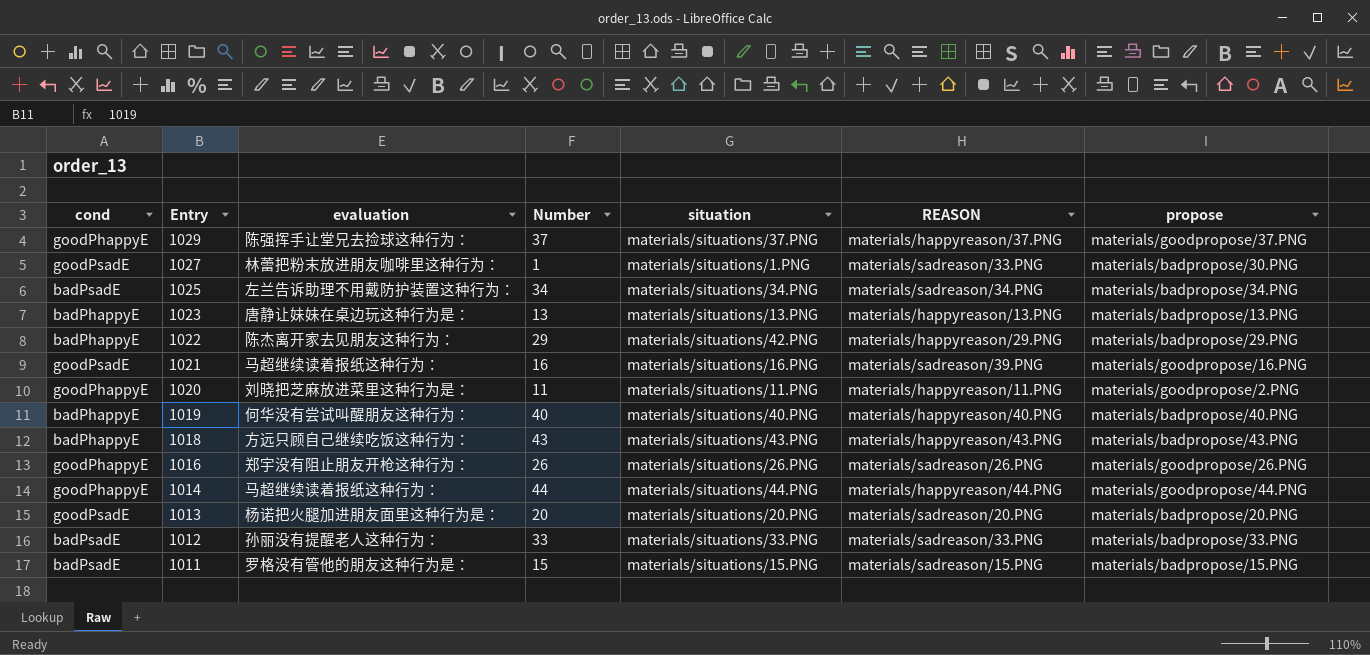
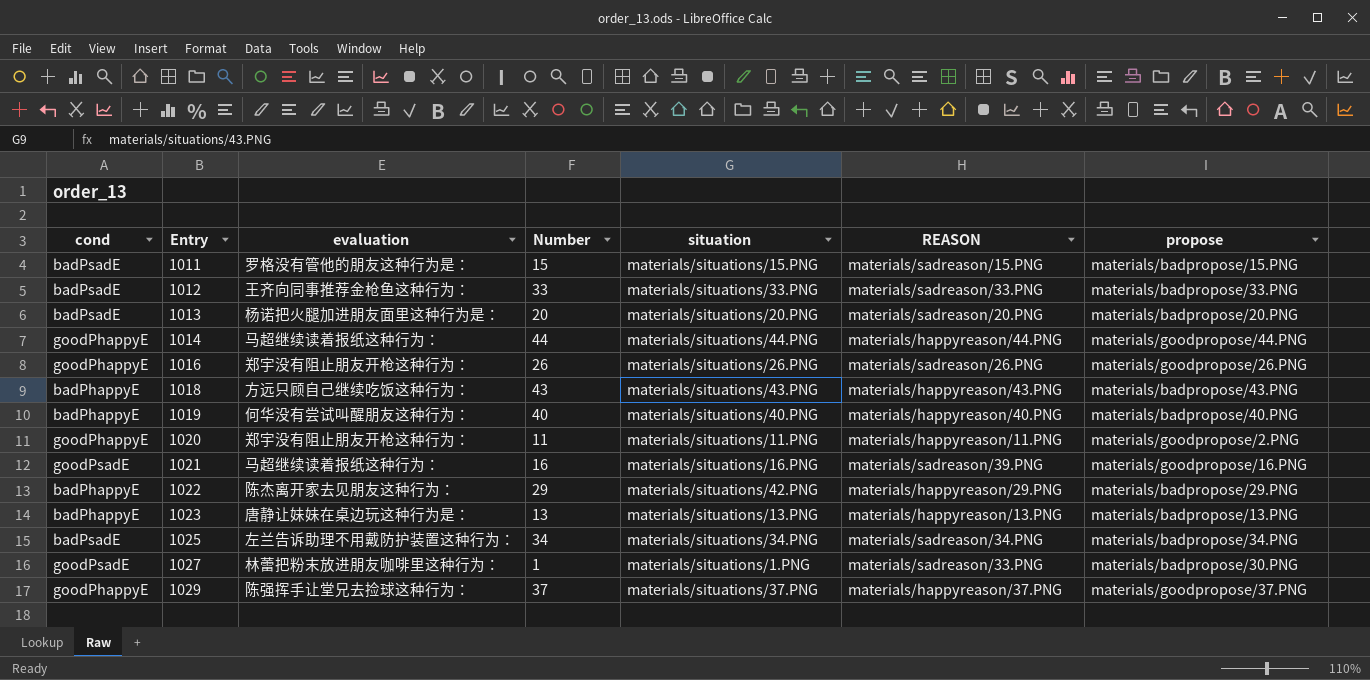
row order: Entry descending -> Entry ascending
1012 | evaluation: 孙丽没有提醒老人这种行为： -> 王齐向同事推荐金枪鱼这种行为：
1013 | cond: goodPsadE -> badPsadE
1020 | evaluation: 刘晓把芝麻放进菜里这种行为是： -> 郑宇没有阻止朋友开枪这种行为：

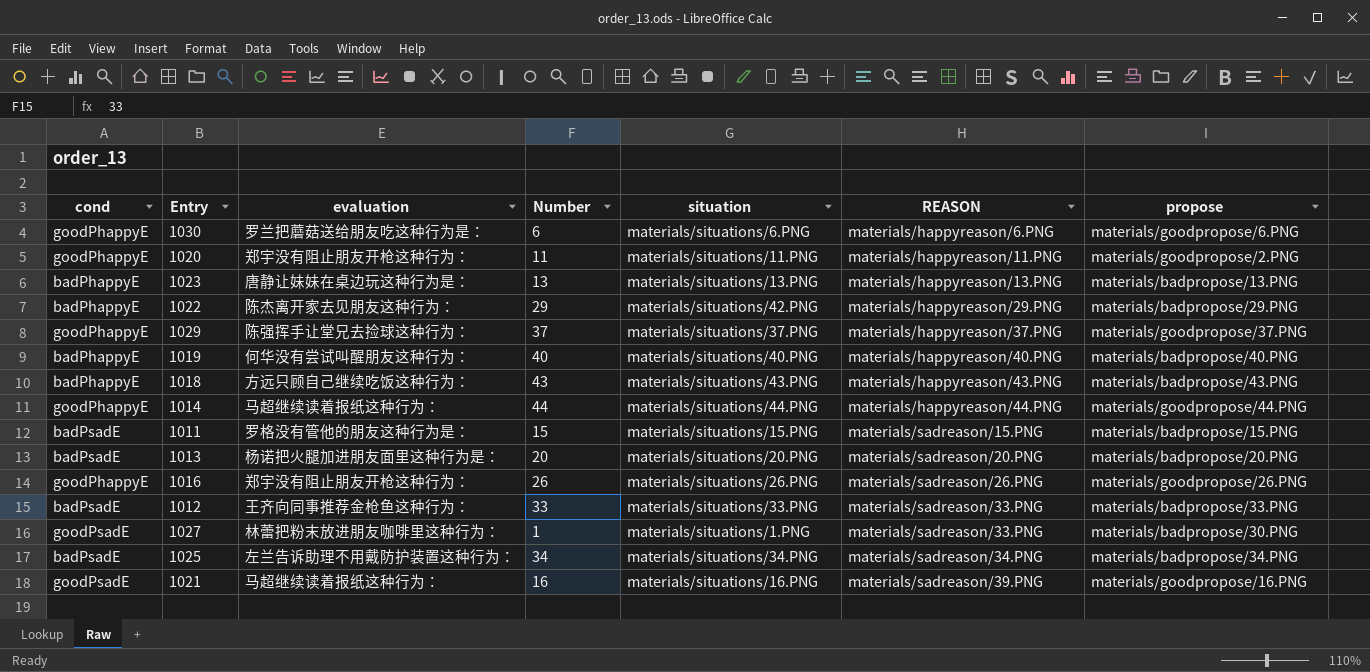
row order: Entry ascending -> REASON ascending
row 1030: none -> goodPhappyE | 罗兰把蘑菇送给朋友吃这种行为是： | 6 | materials/situations/6.PNG | materials/happyreason/6.PNG | materials/goodpropose/6.PNG

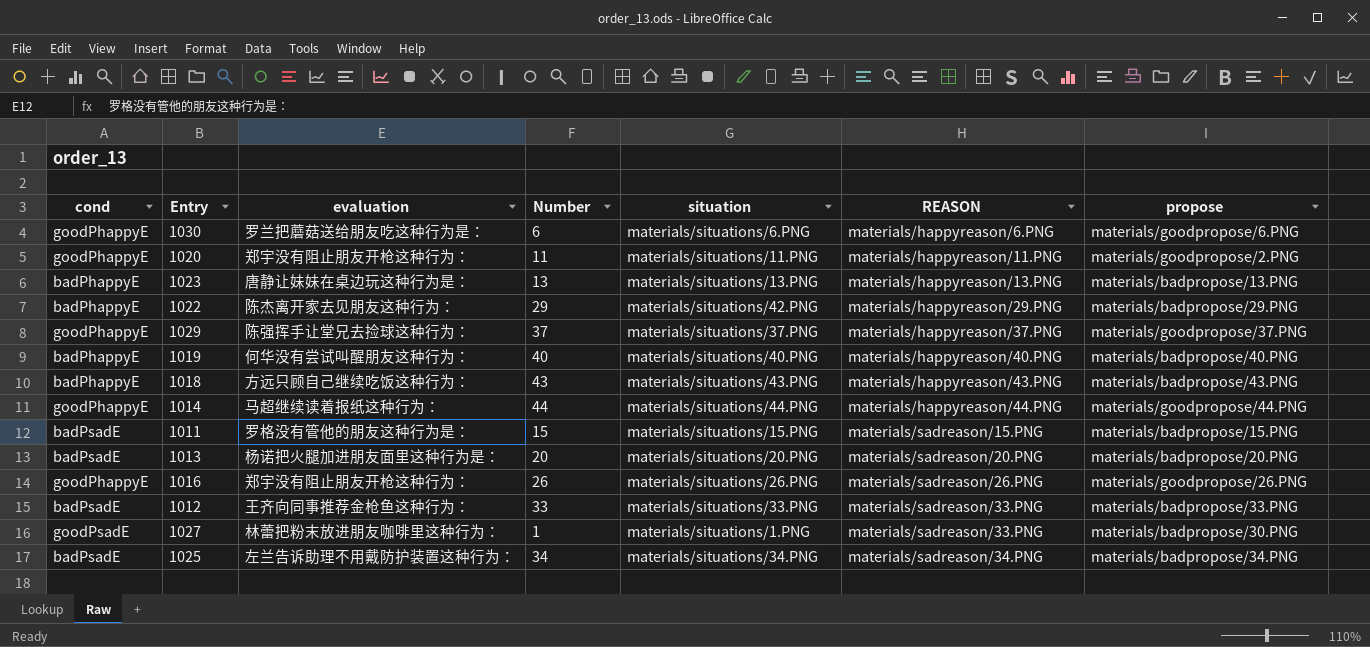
row 1021: goodPsadE | 马超继续读着报纸这种行为： | 16 | materials/situations/16.PNG | materials/sadreason/39.PNG | materials/goodpropose/16.PNG -> none

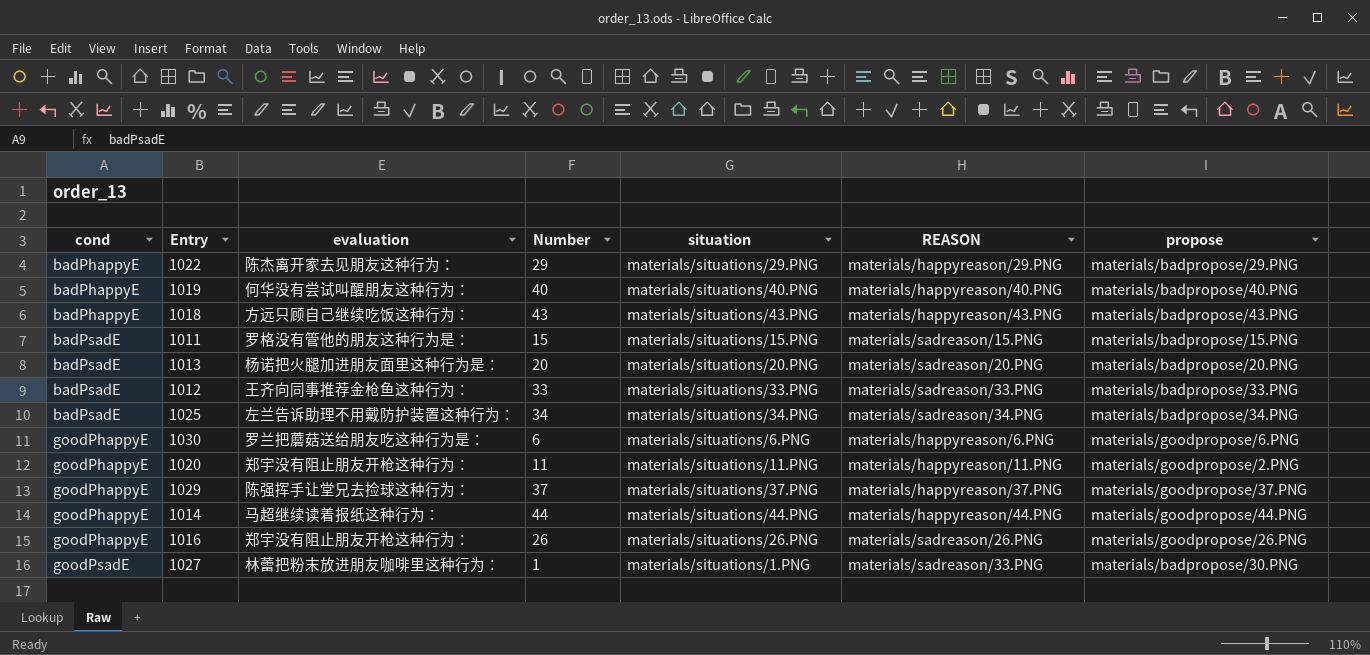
row order: REASON ascending -> cond ascending
row 1023: badPhappyE | 唐静让妹妹在桌边玩这种行为是： | 13 | materials/situations/13.PNG | materials/happyreason/13.PNG | materials/badpropose/13.PNG -> none
1022 | situation: materials/situations/42.PNG -> materials/situations/29.PNG

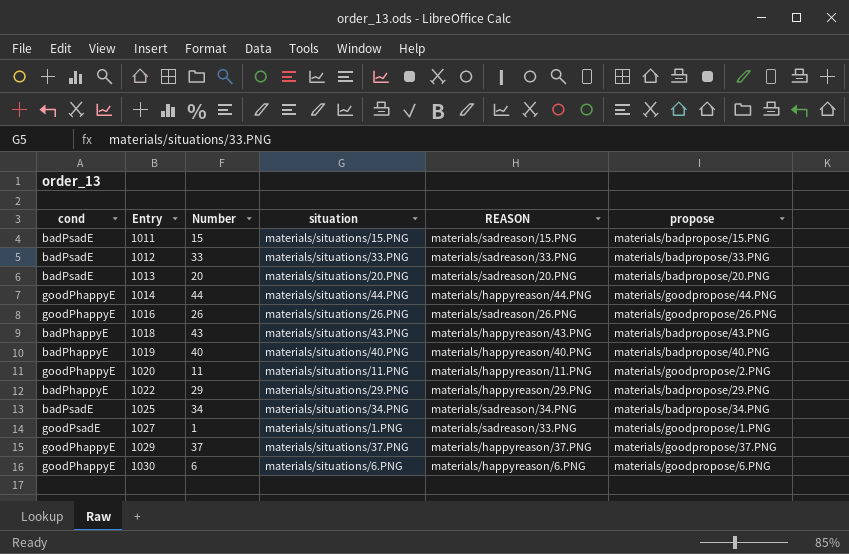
row order: cond ascending -> Entry ascending
column evaluation | position: 3 -> none
1027 | propose: materials/badpropose/30.PNG -> materials/goodpropose/1.PNG

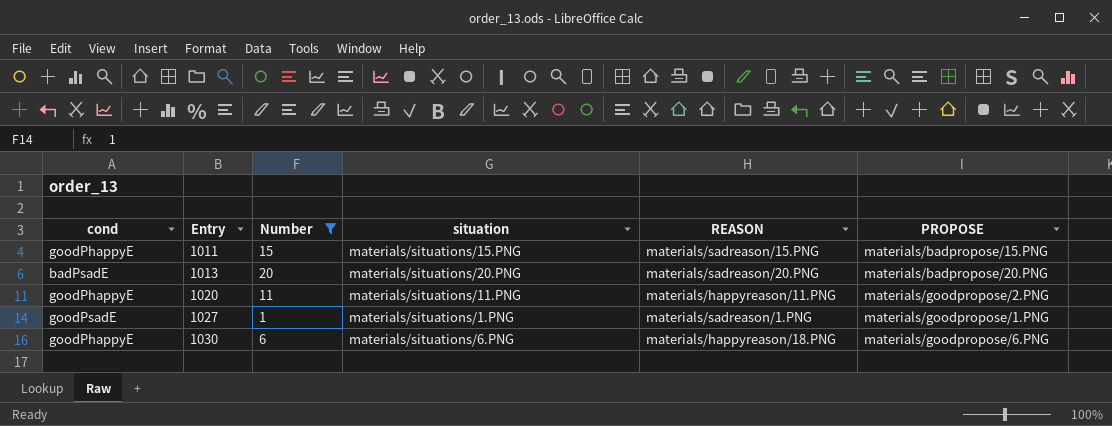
filter: none -> Number <= 20
column name: propose -> PROPOSE
1011 | cond: badPsadE -> goodPhappyE
1027 | REASON: materials/sadreason/33.PNG -> materials/sadreason/1.PNG
1030 | REASON: materials/happyreason/6.PNG -> materials/happyreason/18.PNG

